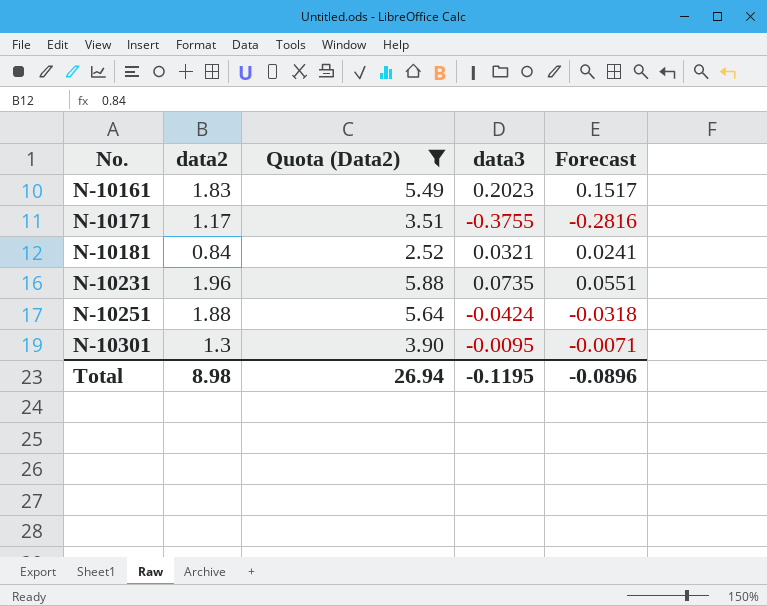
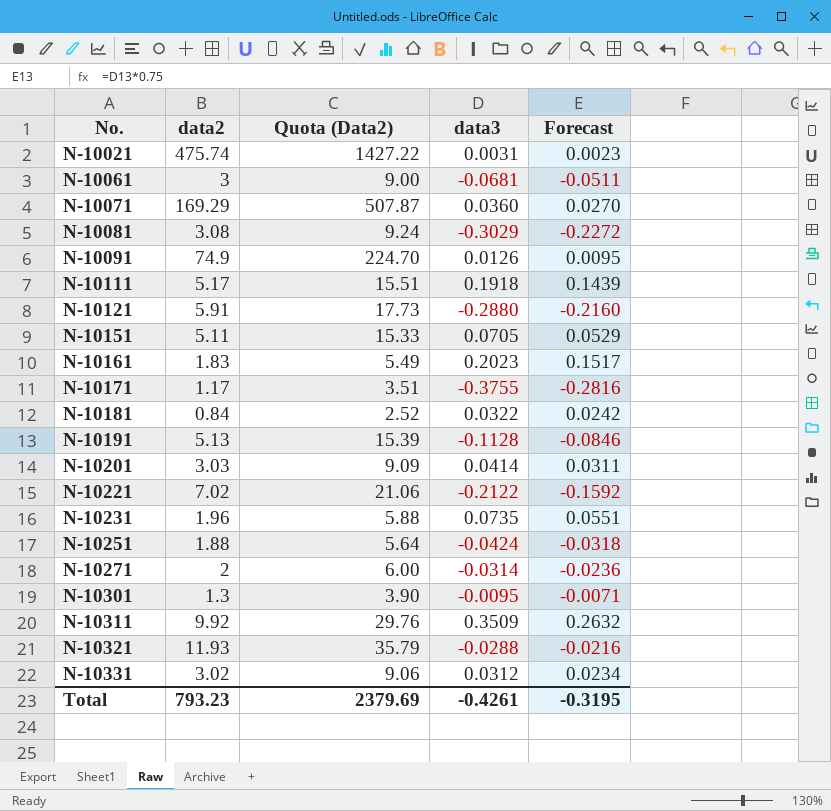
filter: Quota (Data2) <= 5.88 -> none
N-10181 | data3: 0.0321 -> 0.0322
N-10181 | Forecast: 0.0241 -> 0.0242
Total | data2: 8.98 -> 793.23
Total | Quota (Data2): 26.94 -> 2379.69
Total | data3: -0.1195 -> -0.4261
Total | Forecast: -0.0896 -> -0.3195

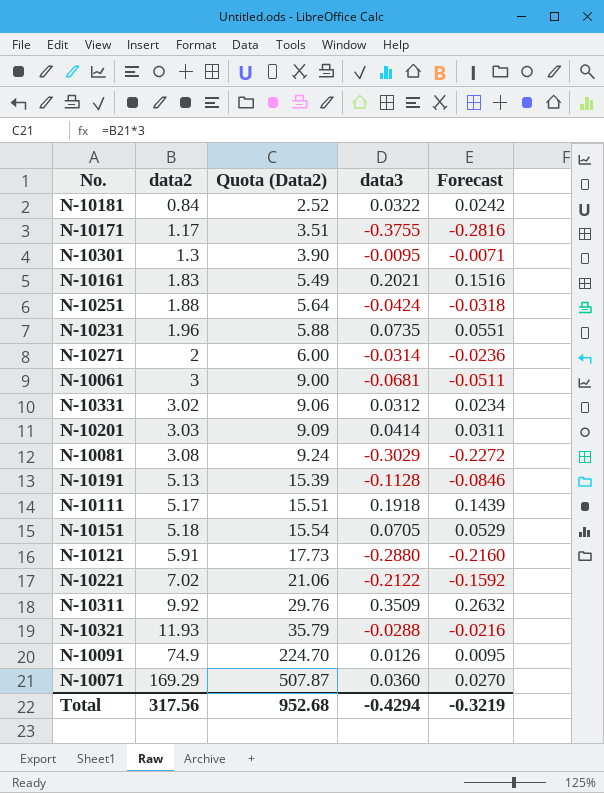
row order: No. ascending -> data2 ascending
row N-10021: 475.74 | 1427.22 | 0.0031 | 0.0023 -> none
N-10161 | data3: 0.2023 -> 0.2021
N-10161 | Forecast: 0.1517 -> 0.1516
N-10151 | data2: 5.11 -> 5.18
N-10151 | Quota (Data2): 15.33 -> 15.54
Total | data2: 793.23 -> 317.56
Total | Quota (Data2): 2379.69 -> 952.68
Total | data3: -0.4261 -> -0.4294
Total | Forecast: -0.3195 -> -0.3219

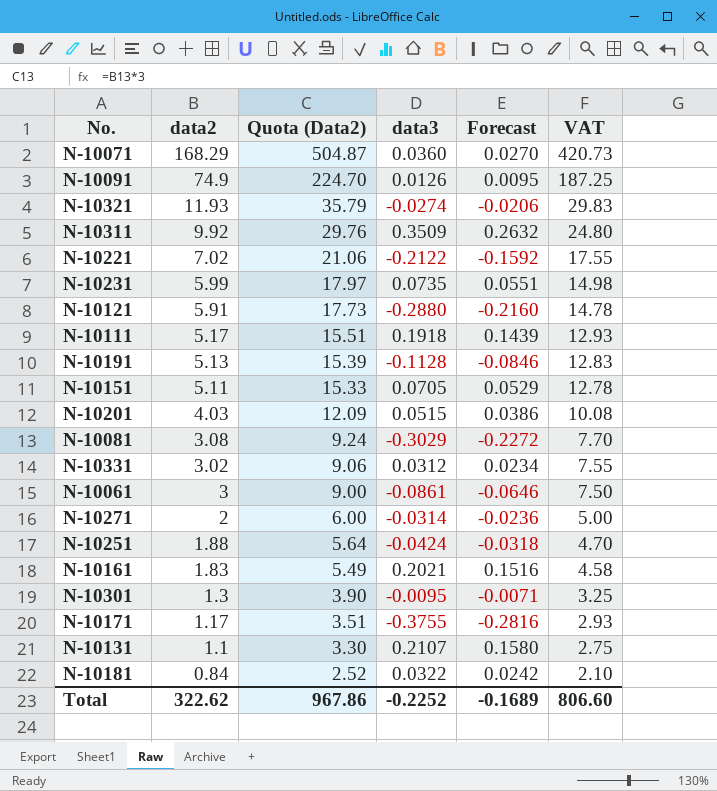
row order: data2 ascending -> data2 descending
column VAT | formula: none -> [data2] * 2.5
N-10071 | data2: 169.29 -> 168.29
N-10071 | Quota (Data2): 507.87 -> 504.87
N-10321 | data3: -0.0288 -> -0.0274
N-10321 | Forecast: -0.0216 -> -0.0206
N-10231 | data2: 1.96 -> 5.99
N-10231 | Quota (Data2): 5.88 -> 17.97
N-10151 | data2: 5.18 -> 5.11
N-10151 | Quota (Data2): 15.54 -> 15.33
N-10201 | data2: 3.03 -> 4.03
N-10201 | Quota (Data2): 9.09 -> 12.09
N-10201 | data3: 0.0414 -> 0.0515
N-10201 | Forecast: 0.0311 -> 0.0386
N-10061 | data3: -0.0681 -> -0.0861
N-10061 | Forecast: -0.0511 -> -0.0646
row N-10131: none -> 1.1 | 3.30 | 0.2107 | 0.1580 | 2.75
Total | data2: 317.56 -> 322.62
Total | Quota (Data2): 952.68 -> 967.86
Total | data3: -0.4294 -> -0.2252
Total | Forecast: -0.3219 -> -0.1689

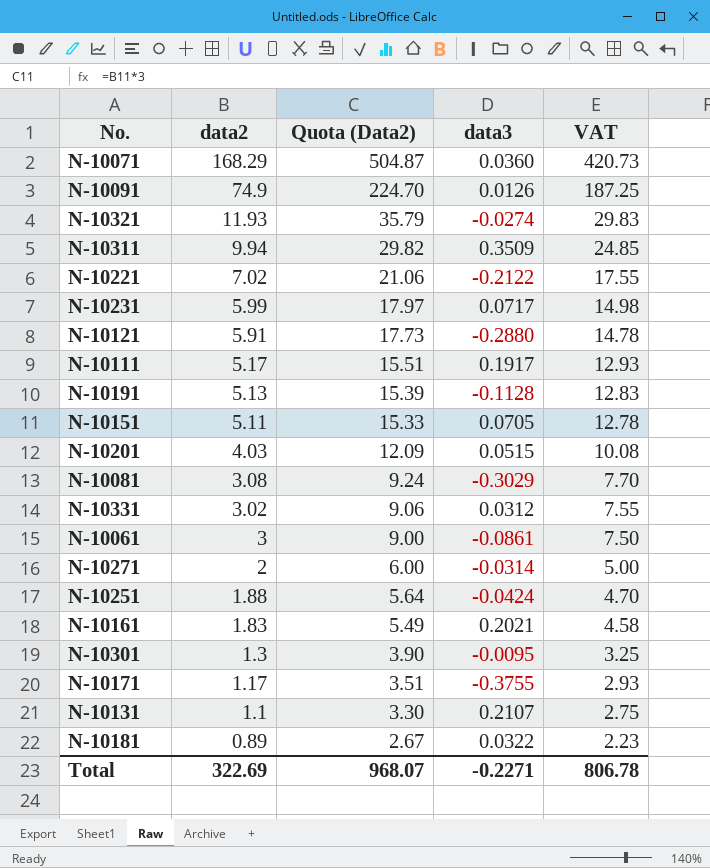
column Forecast | formula: [data3] * 0.75 -> none
N-10311 | data2: 9.92 -> 9.94
N-10311 | Quota (Data2): 29.76 -> 29.82
N-10311 | VAT: 24.80 -> 24.85
N-10231 | data3: 0.0735 -> 0.0717
N-10111 | data3: 0.1918 -> 0.1917
N-10181 | data2: 0.84 -> 0.89
N-10181 | Quota (Data2): 2.52 -> 2.67
N-10181 | VAT: 2.10 -> 2.23
Total | data2: 322.62 -> 322.69
Total | Quota (Data2): 967.86 -> 968.07
Total | data3: -0.2252 -> -0.2271
Total | VAT: 806.60 -> 806.78

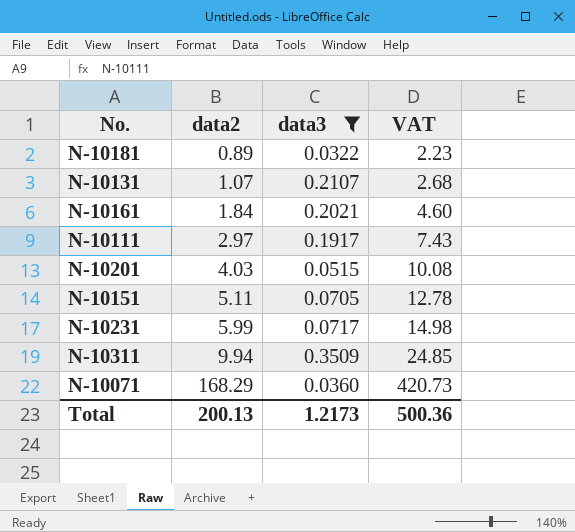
filter: none -> data3 >= 0.0322
row order: data2 descending -> data2 ascending
column Quota (Data2) | formula: [data2] * 3 -> none
N-10131 | data2: 1.1 -> 1.07
N-10131 | VAT: 2.75 -> 2.68
N-10161 | data2: 1.83 -> 1.84
N-10161 | VAT: 4.58 -> 4.60
N-10111 | data2: 5.17 -> 2.97
N-10111 | VAT: 12.93 -> 7.43
Total | data2: 322.69 -> 200.13
Total | data3: -0.2271 -> 1.2173
Total | VAT: 806.78 -> 500.36

